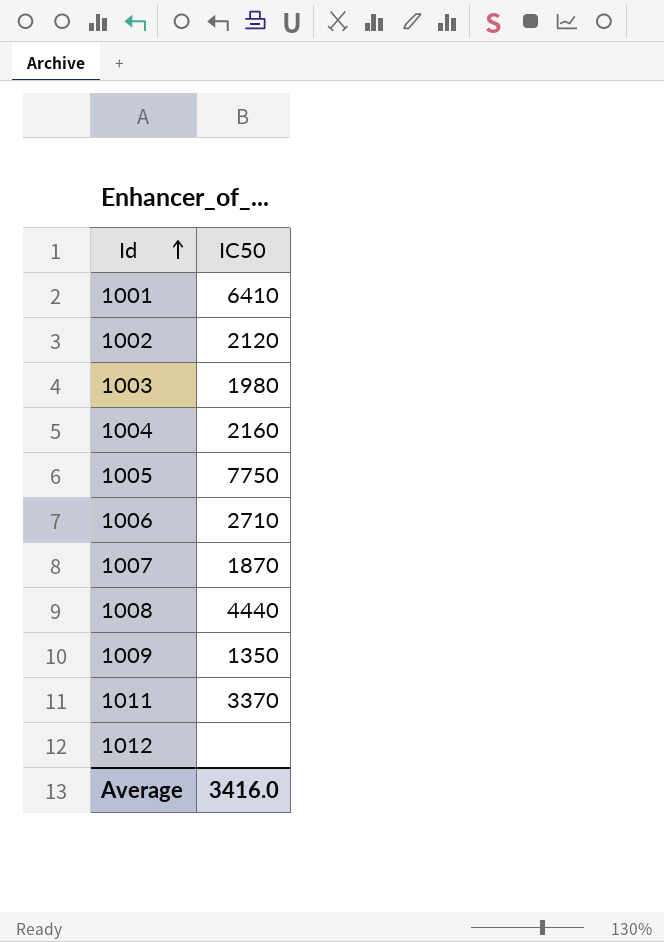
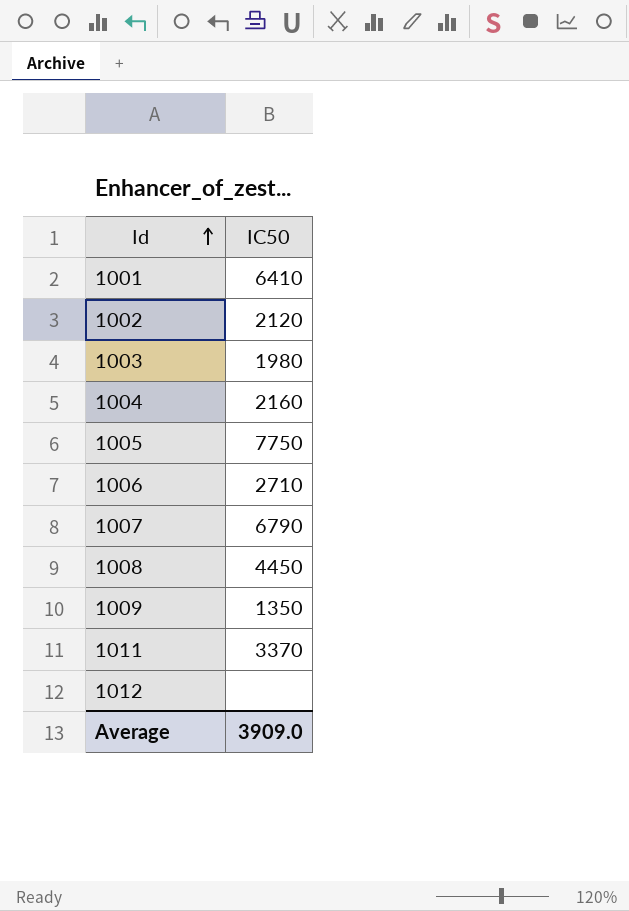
1007 | IC50: 1870 -> 6790
1008 | IC50: 4440 -> 4450
Average | IC50: 3416.0 -> 3909.0

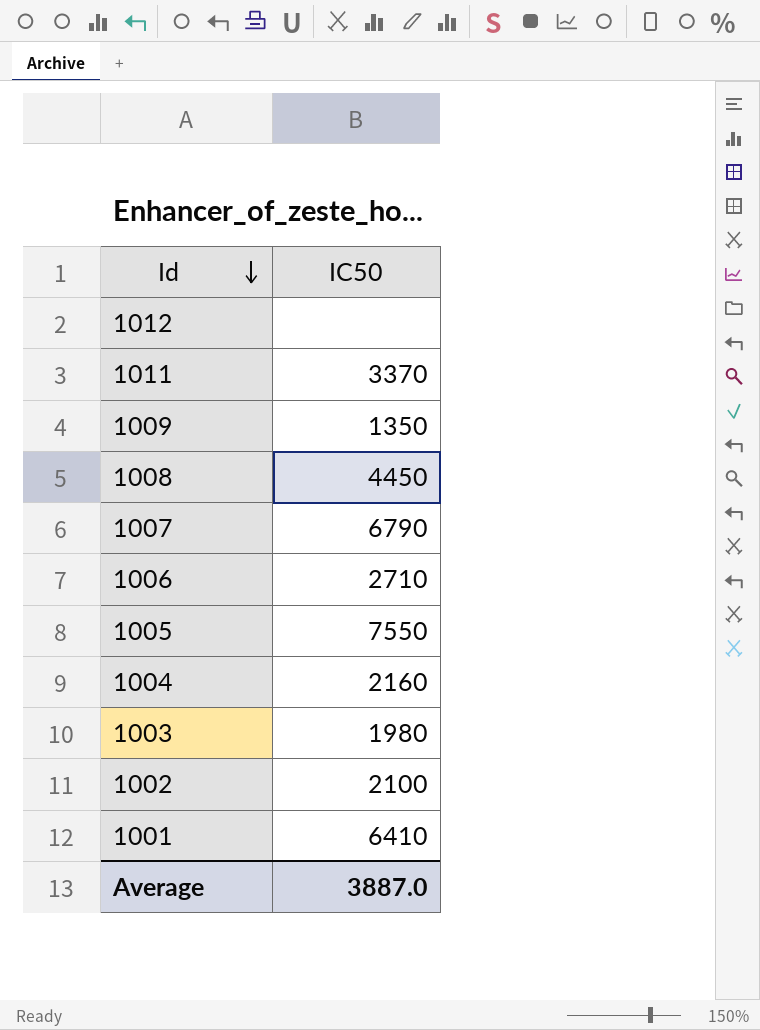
row order: Id ascending -> Id descending
1005 | IC50: 7750 -> 7550
1002 | IC50: 2120 -> 2100
Average | IC50: 3909.0 -> 3887.0

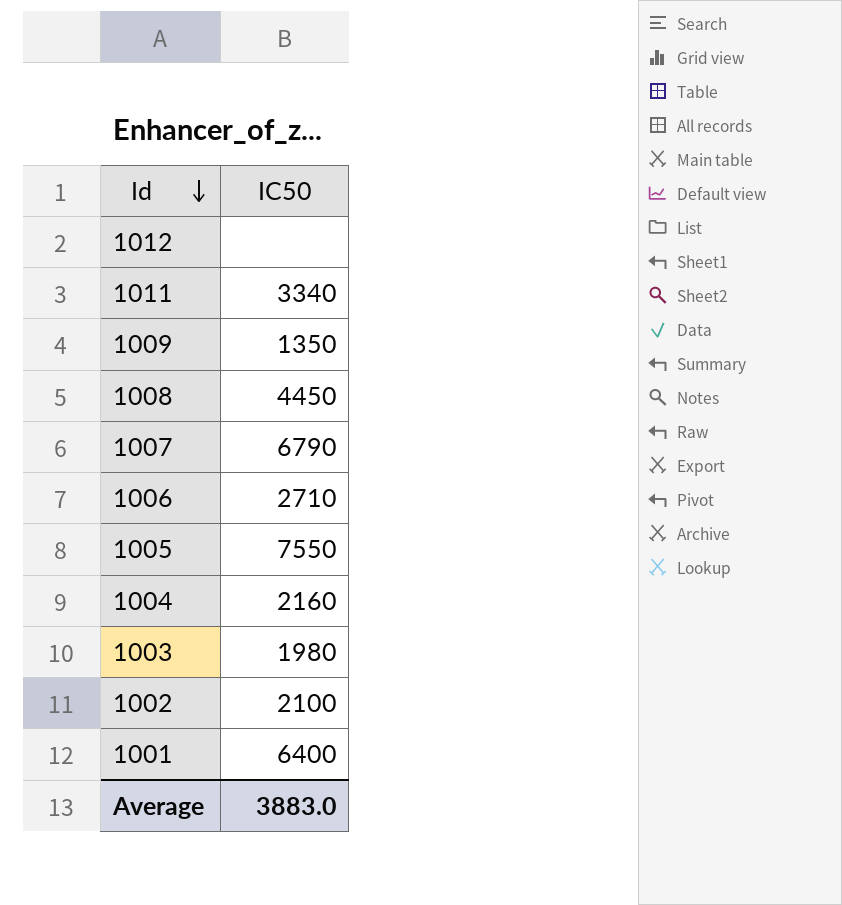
1011 | IC50: 3370 -> 3340
1001 | IC50: 6410 -> 6400
Average | IC50: 3887.0 -> 3883.0

